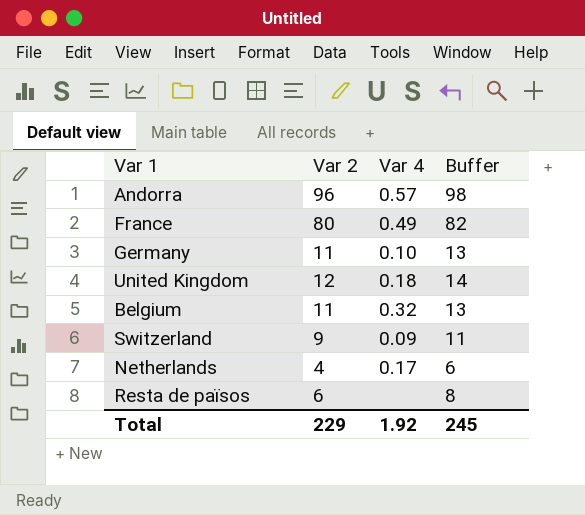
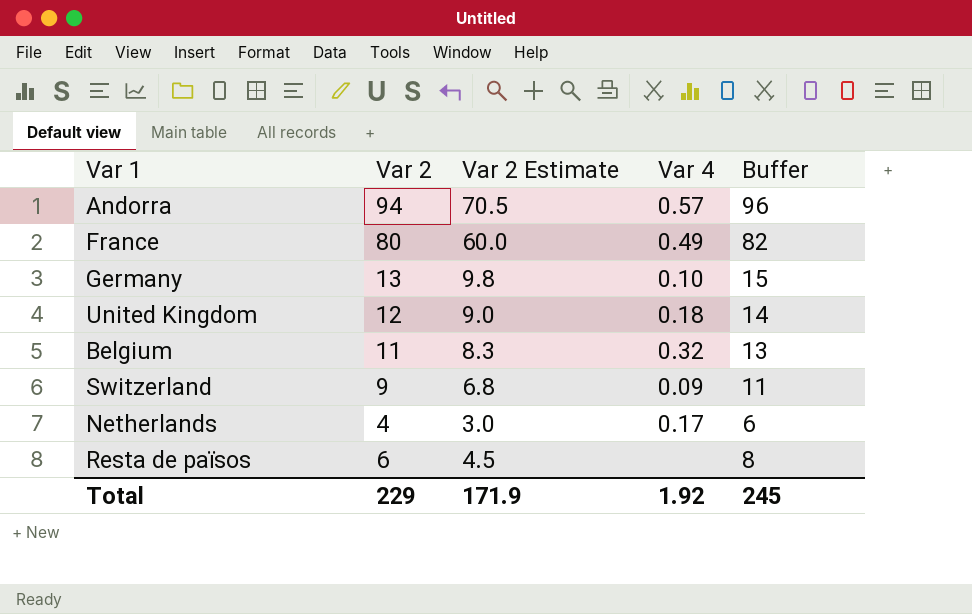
column Var 2 Estimate | formula: none -> [Var 2] * 0.75
Andorra | Var 2: 96 -> 94
Andorra | Buffer: 98 -> 96
Germany | Var 2: 11 -> 13
Germany | Buffer: 13 -> 15

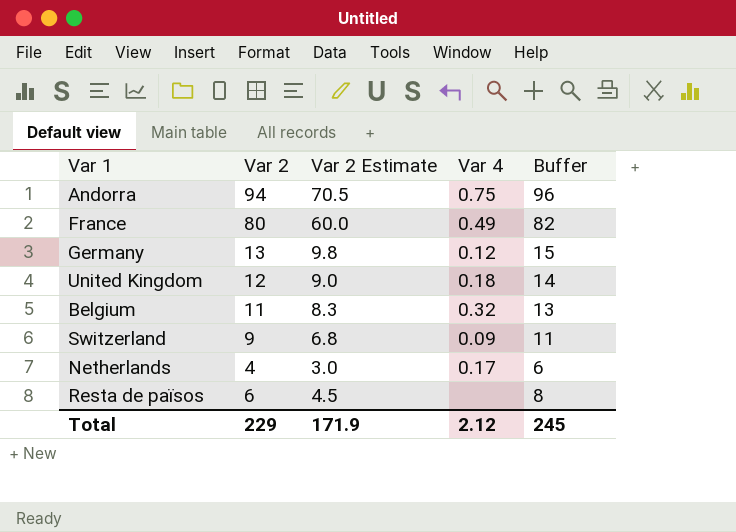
Andorra | Var 4: 0.57 -> 0.75
Germany | Var 4: 0.10 -> 0.12
Total | Var 4: 1.92 -> 2.12

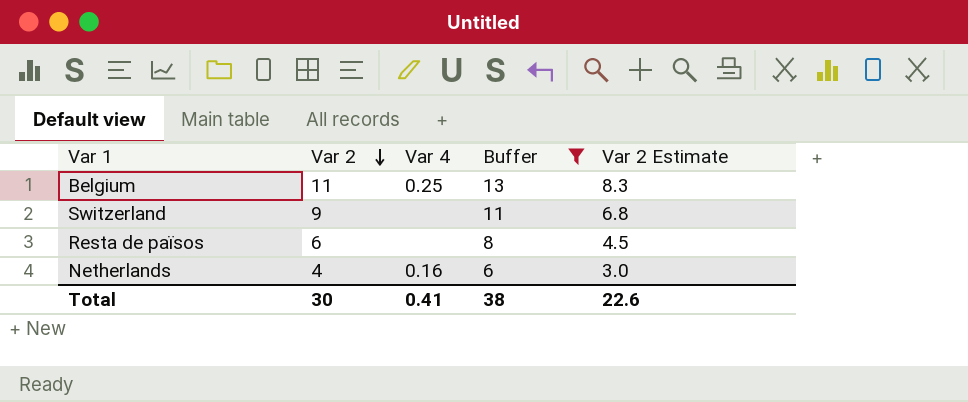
filter: none -> Buffer <= 13
row order: none -> Var 2 descending
column Var 2 Estimate | position: 3 -> 5
Belgium | Var 4: 0.32 -> 0.25
Switzerland | Var 4: 0.09 -> none
Netherlands | Var 4: 0.17 -> 0.16
Total | Var 2: 229 -> 30
Total | Var 4: 2.12 -> 0.41
Total | Buffer: 245 -> 38
Total | Var 2 Estimate: 171.9 -> 22.6

